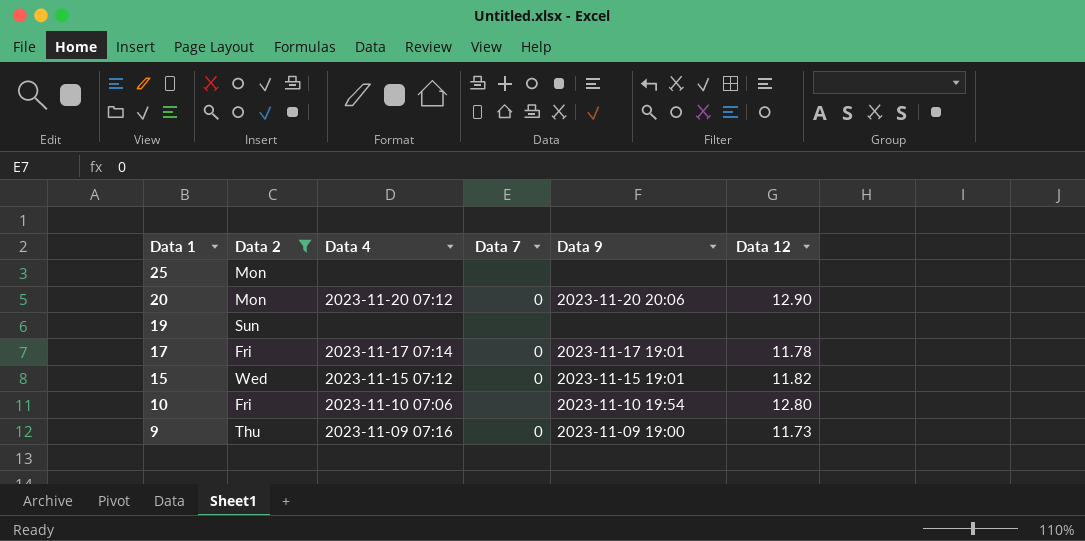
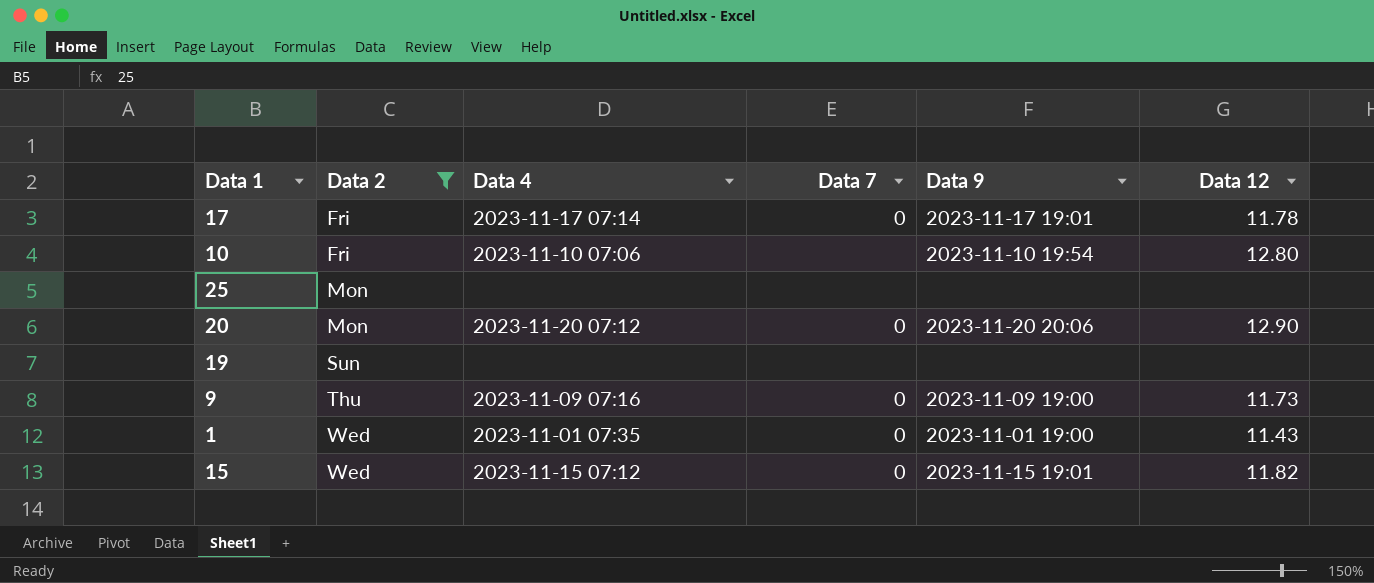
row order: Data 1 descending -> Data 2 ascending
row 1: none -> Wed | 2023-11-01 07:35 | 0 | 2023-11-01 19:00 | 11.43

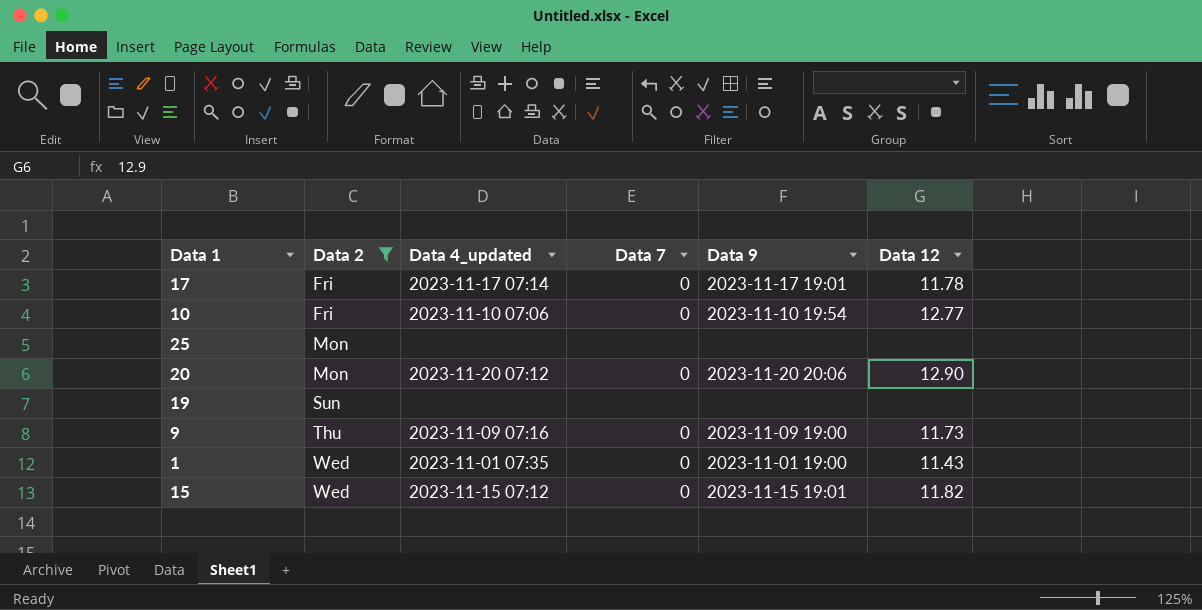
column name: Data 4 -> Data 4_updated
10 | Data 7: none -> 0
10 | Data 12: 12.80 -> 12.77

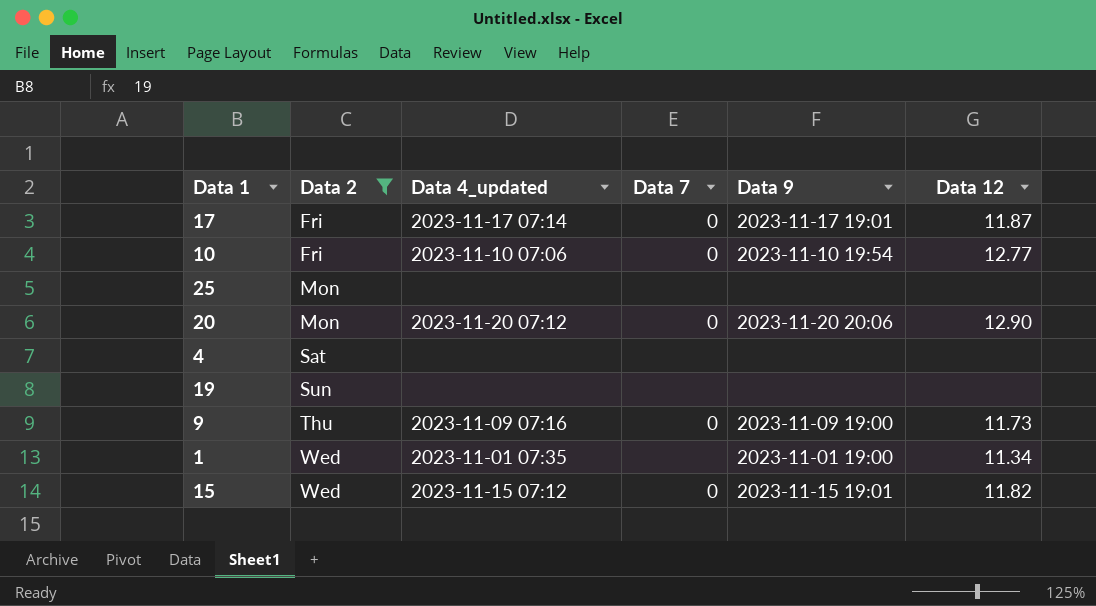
17 | Data 12: 11.78 -> 11.87
row 4: none -> Sat | none | none | none | none
1 | Data 7: 0 -> none
1 | Data 12: 11.43 -> 11.34

